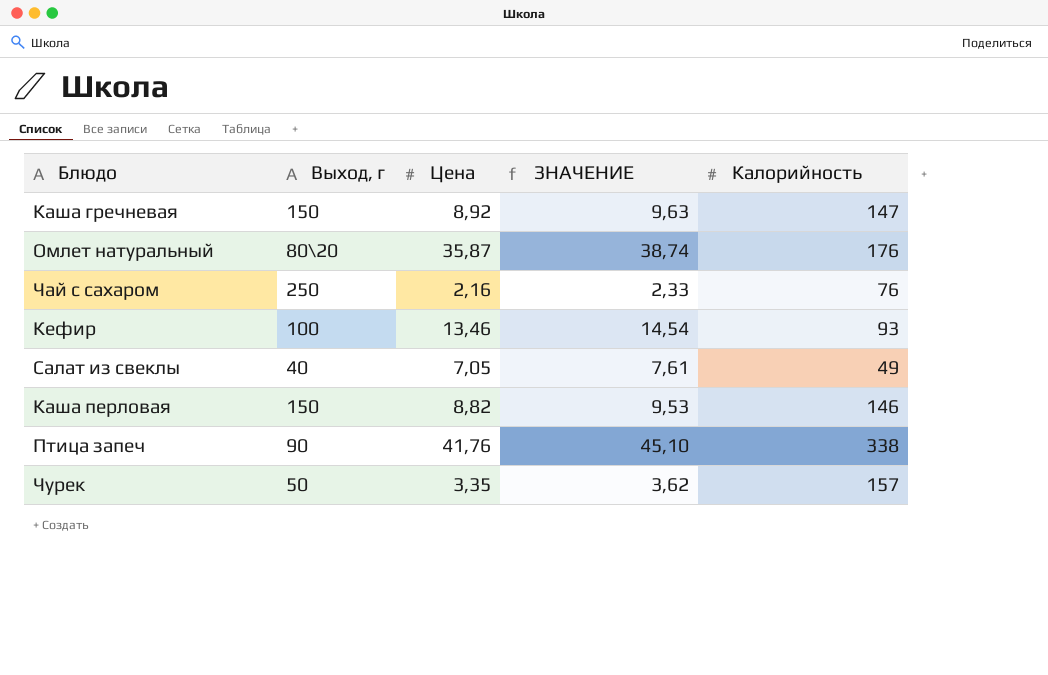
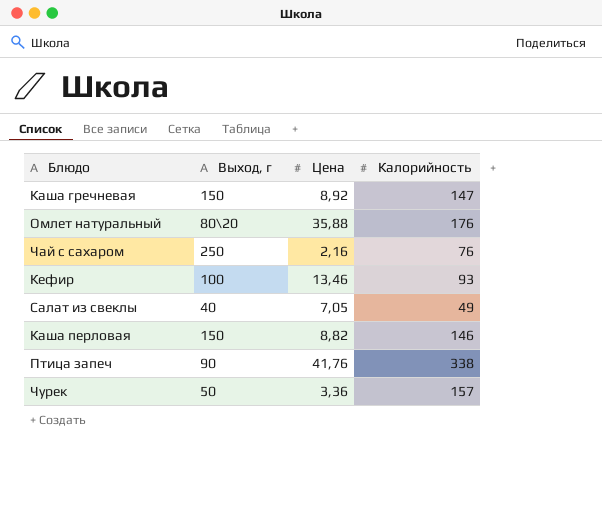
column ЗНАЧЕНИЕ | formula: [Цена] * 1,08 -> none
Омлет натуральный | Цена: 35,87 -> 35,88
Чурек | Цена: 3,35 -> 3,36

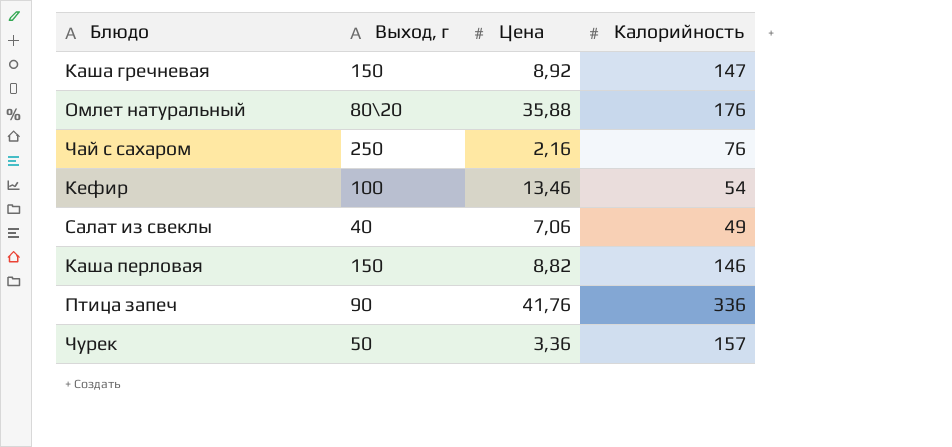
Кефир | Калорийность: 93 -> 54
Салат из свеклы | Цена: 7,05 -> 7,06
Птица запеч | Калорийность: 338 -> 336

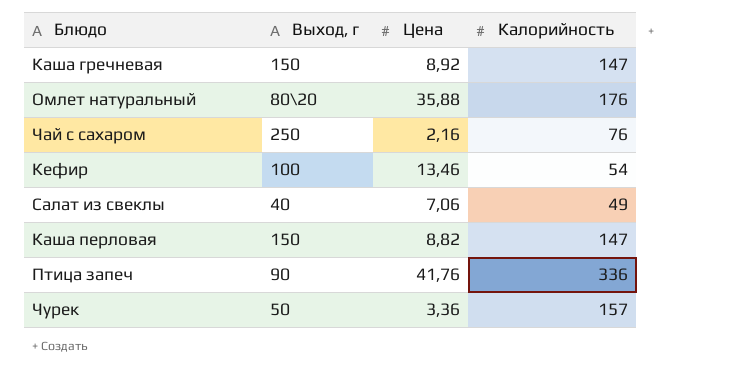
Каша перловая | Калорийность: 146 -> 147

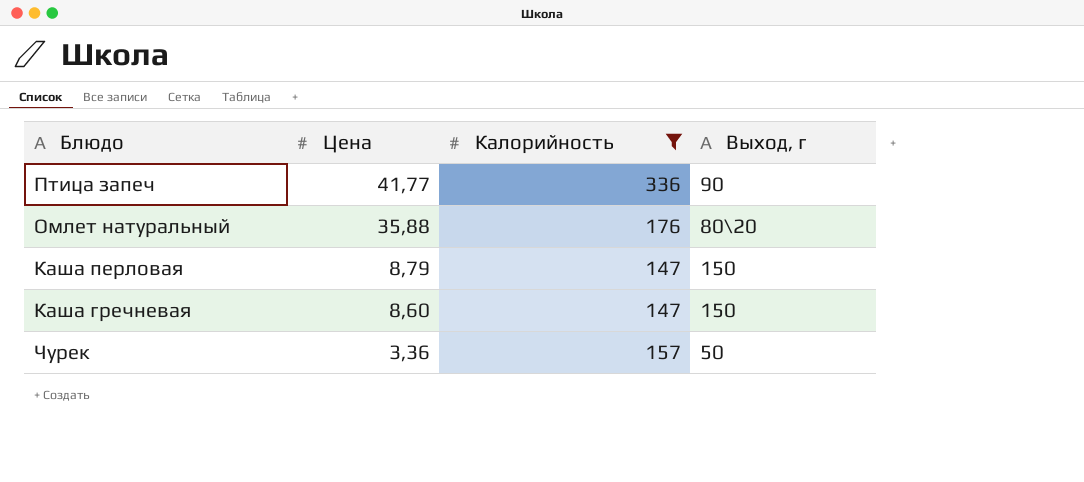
filter: none -> Калорийность >= 147
row order: none -> Цена descending
column Выход, г | position: 2 -> 4
Птица запеч | Цена: 41,76 -> 41,77
Каша перловая | Цена: 8,82 -> 8,79
Каша гречневая | Цена: 8,92 -> 8,60

